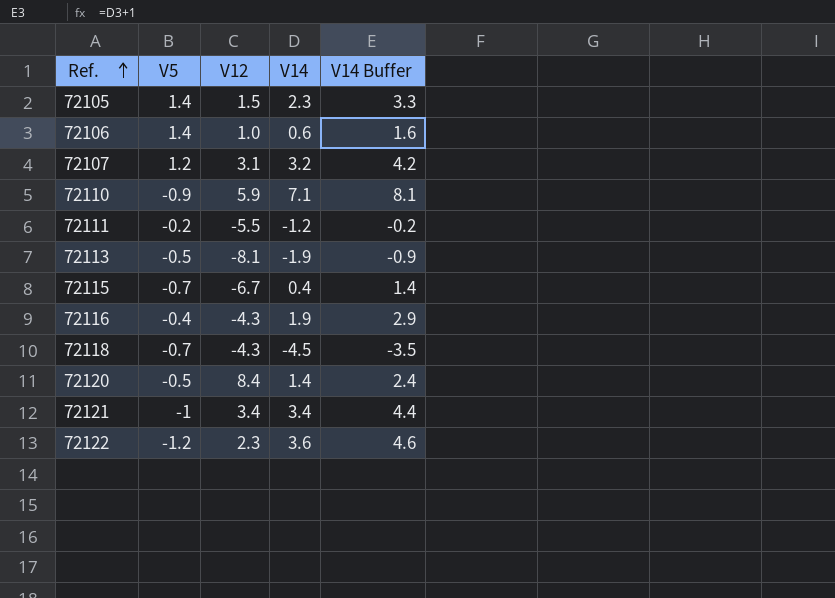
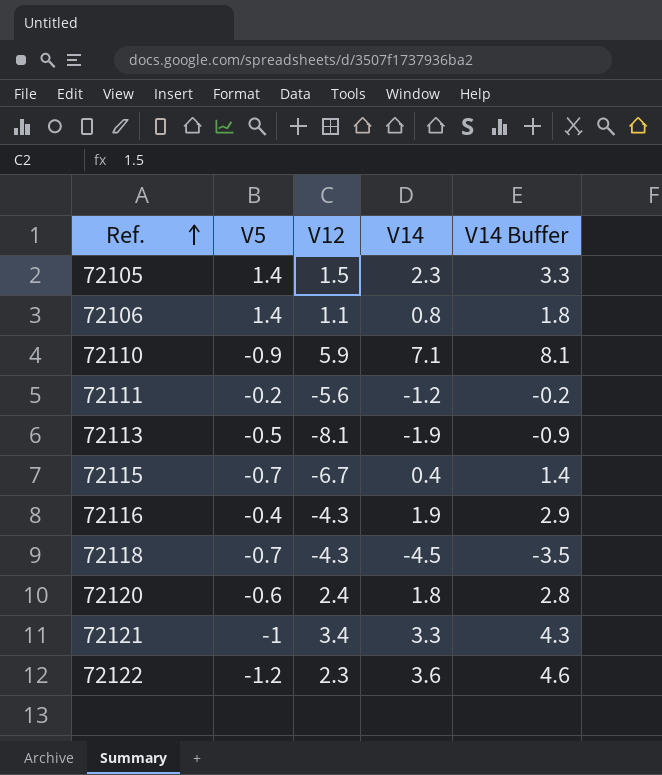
row 72107: 1.2 | 3.1 | 3.2 | 4.2 -> none
72106 | V12: 1.0 -> 1.1
72106 | V14: 0.6 -> 0.8
72106 | V14 Buffer: 1.6 -> 1.8
72111 | V12: -5.5 -> -5.6
72120 | V5: -0.5 -> -0.6
72120 | V12: 8.4 -> 2.4
72120 | V14: 1.4 -> 1.8
72120 | V14 Buffer: 2.4 -> 2.8
72121 | V14: 3.4 -> 3.3
72121 | V14 Buffer: 4.4 -> 4.3

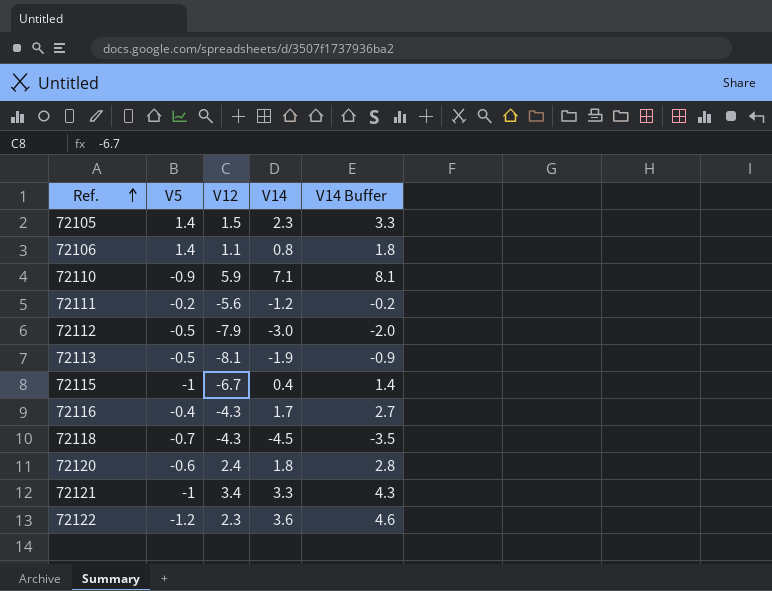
row 72112: none -> -0.5 | -7.9 | -3.0 | -2.0
72115 | V5: -0.7 -> -1
72116 | V14: 1.9 -> 1.7
72116 | V14 Buffer: 2.9 -> 2.7

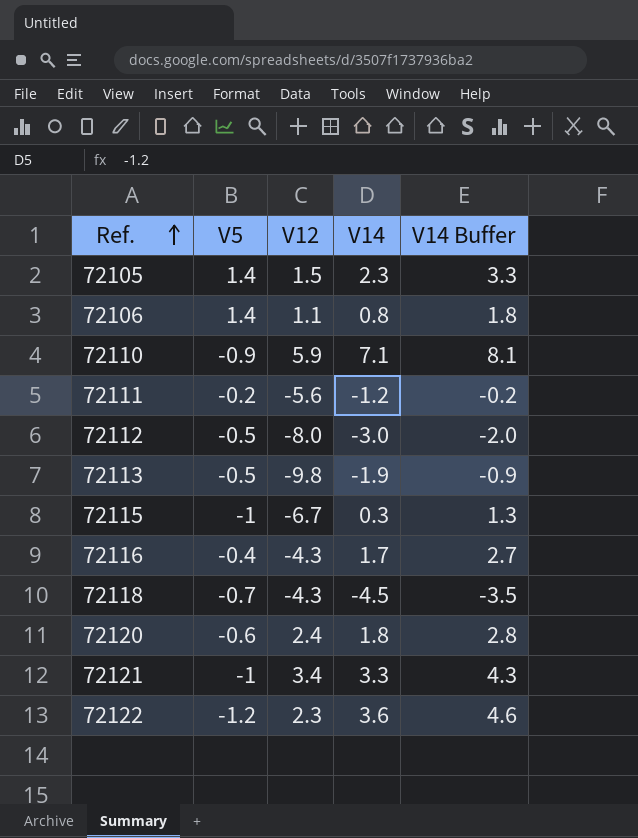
72112 | V12: -7.9 -> -8.0
72113 | V12: -8.1 -> -9.8
72115 | V14: 0.4 -> 0.3
72115 | V14 Buffer: 1.4 -> 1.3

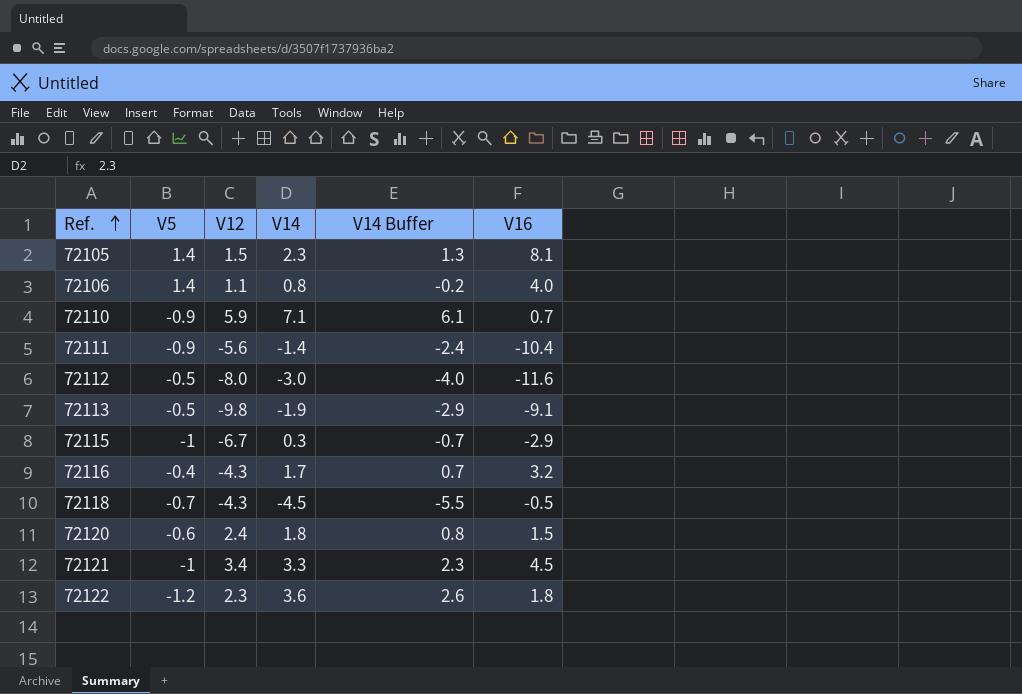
column V14 Buffer | formula: [V14] + 1 -> [V14] - 1
column V16 | position: none -> 6
72111 | V5: -0.2 -> -0.9
72111 | V14: -1.2 -> -1.4

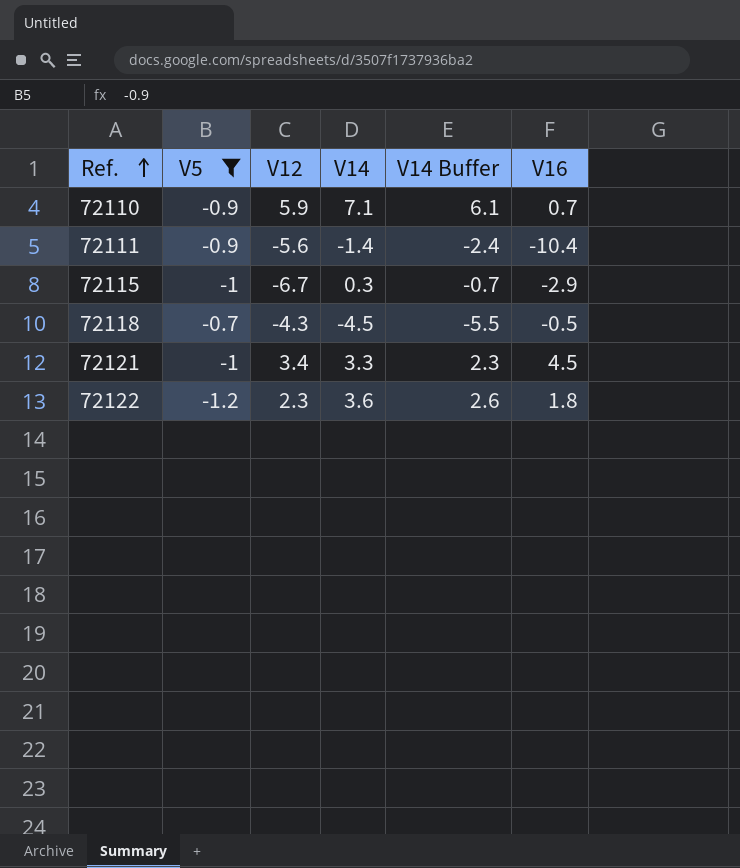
filter: none -> V5 <= -0.7

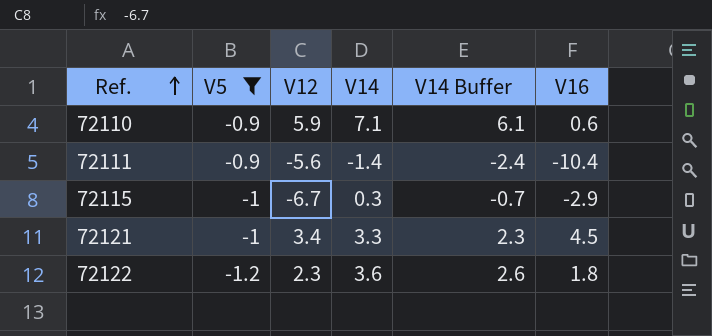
row 72118: -0.7 | -4.3 | -4.5 | -5.5 | -0.5 -> none
72110 | V16: 0.7 -> 0.6

